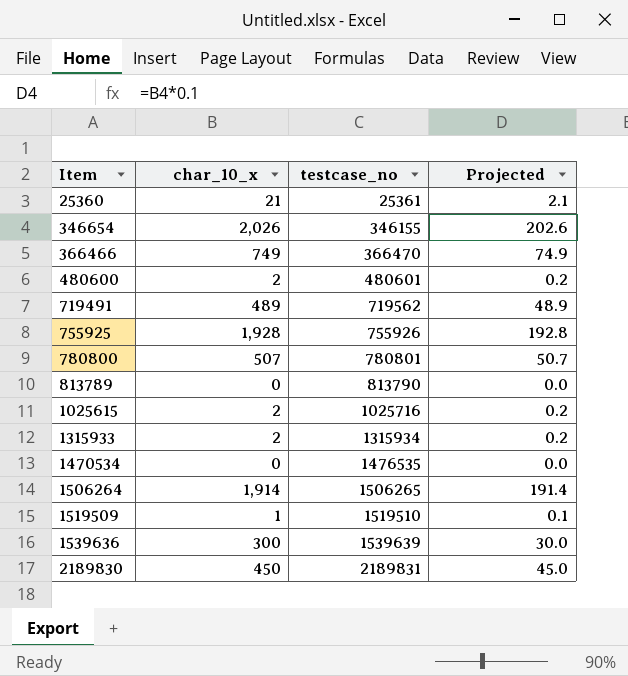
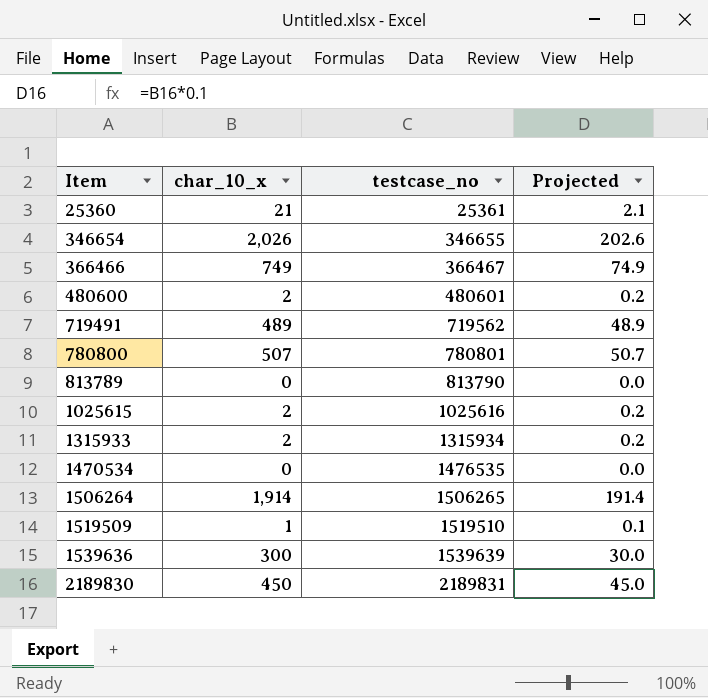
row 755925: 1,928 | 755926 | 192.8 -> none
346654 | testcase_no: 346155 -> 346655
366466 | testcase_no: 366470 -> 366467
1025615 | testcase_no: 1025716 -> 1025616

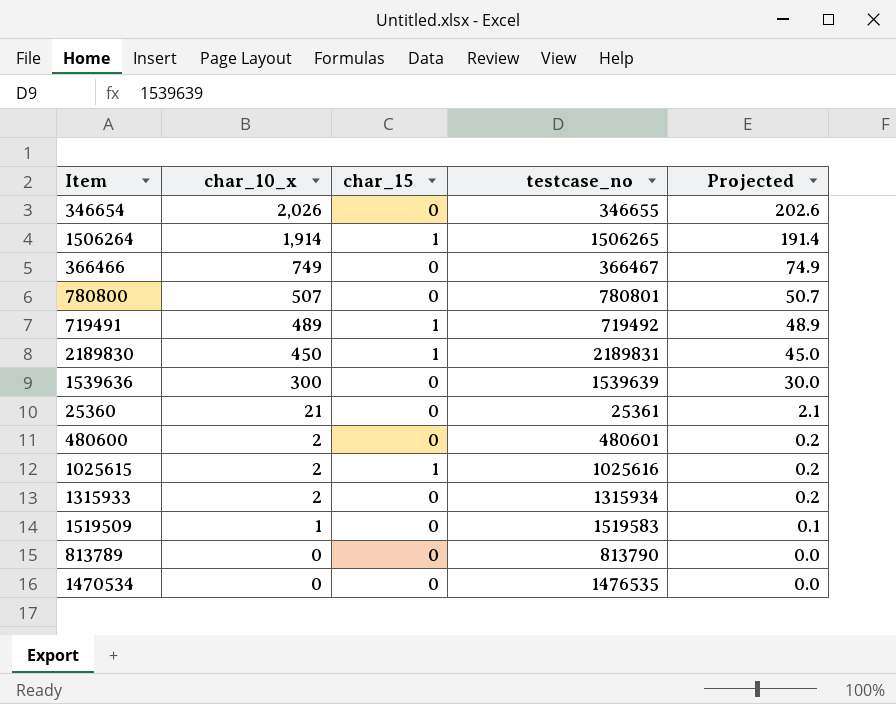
row order: Item ascending -> char_10_x descending
column char_15 | position: none -> 3
719491 | testcase_no: 719562 -> 719492
1519509 | testcase_no: 1519510 -> 1519583

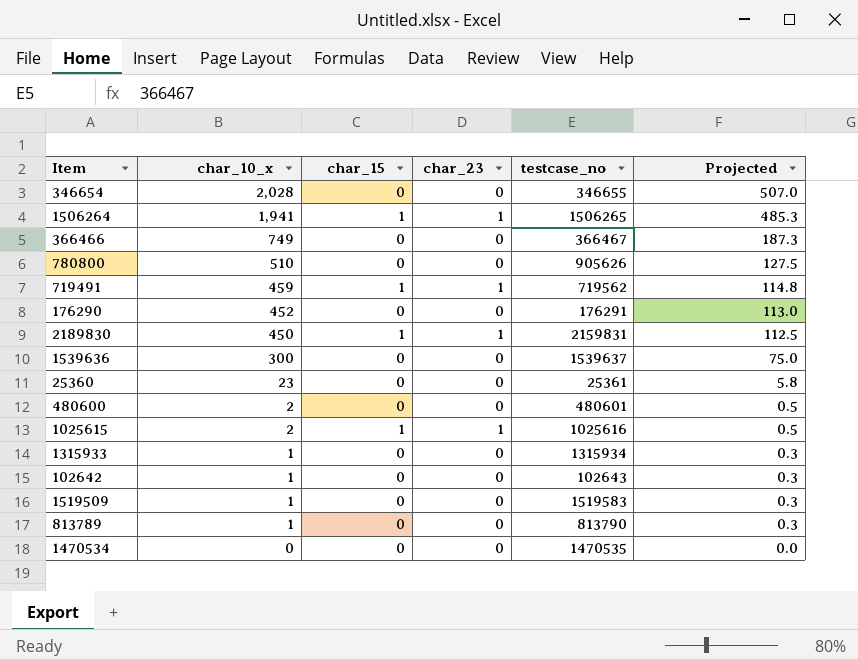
column char_23 | position: none -> 4
column Projected | formula: [char_10_x] * 0.1 -> [char_10_x] * 0.25
346654 | char_10_x: 2,026 -> 2,028
1506264 | char_10_x: 1,914 -> 1,941
780800 | char_10_x: 507 -> 510
780800 | testcase_no: 780801 -> 905626
719491 | char_10_x: 489 -> 459
719491 | testcase_no: 719492 -> 719562
row 176290: none -> 452 | 0 | 0 | 176291 | 113.0
2189830 | testcase_no: 2189831 -> 2159831
1539636 | testcase_no: 1539639 -> 1539637
25360 | char_10_x: 21 -> 23
1315933 | char_10_x: 2 -> 1
row 102642: none -> 1 | 0 | 0 | 102643 | 0.3
813789 | char_10_x: 0 -> 1
1470534 | testcase_no: 1476535 -> 1470535

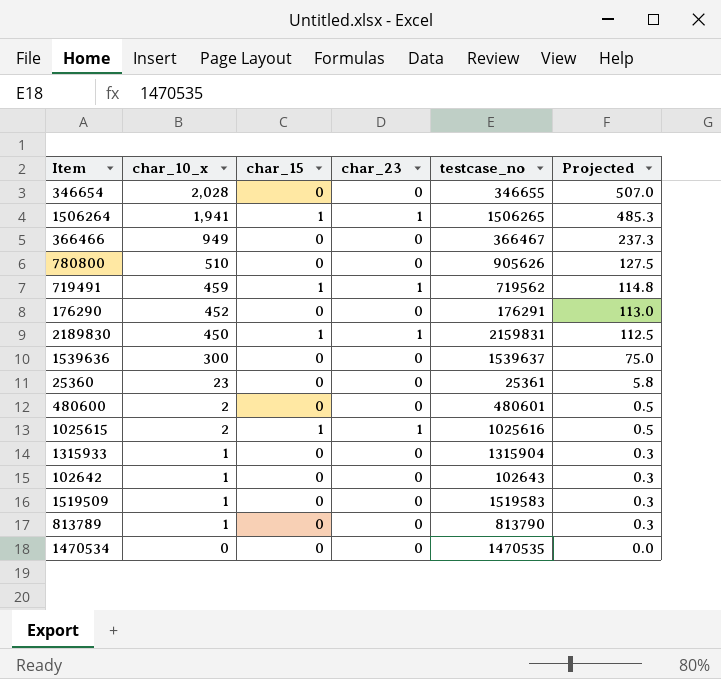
366466 | char_10_x: 749 -> 949
366466 | Projected: 187.3 -> 237.3
1315933 | testcase_no: 1315934 -> 1315904

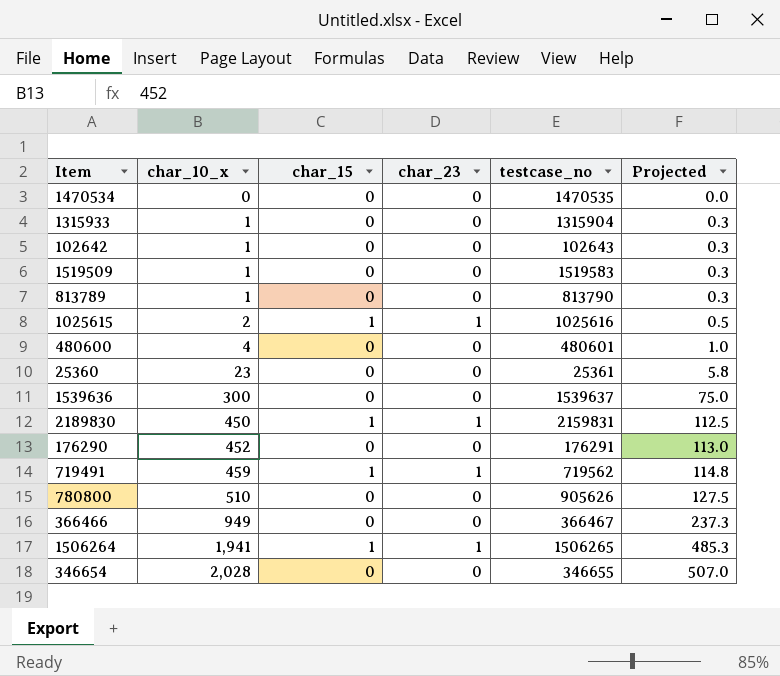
row order: char_10_x descending -> char_10_x ascending
480600 | char_10_x: 2 -> 4
480600 | Projected: 0.5 -> 1.0

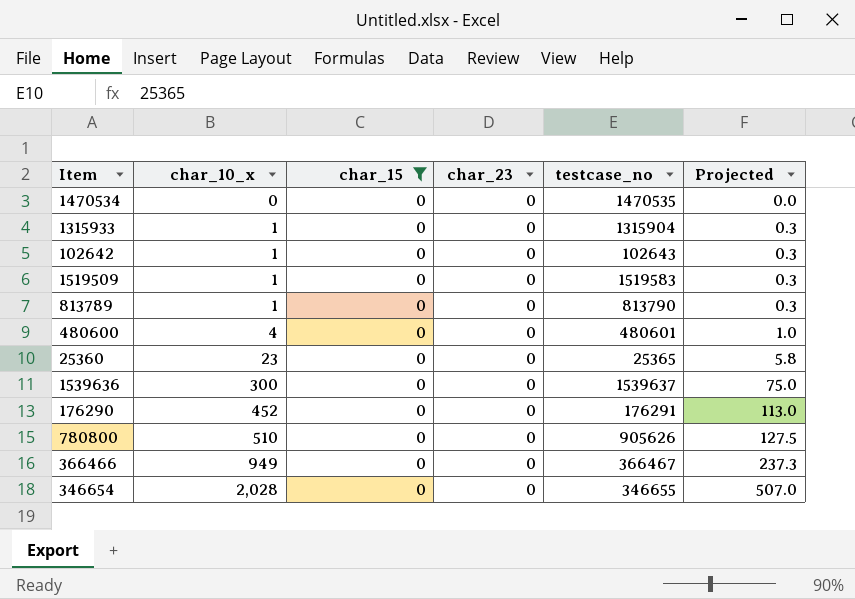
filter: none -> char_15 = 0
25360 | testcase_no: 25361 -> 25365

